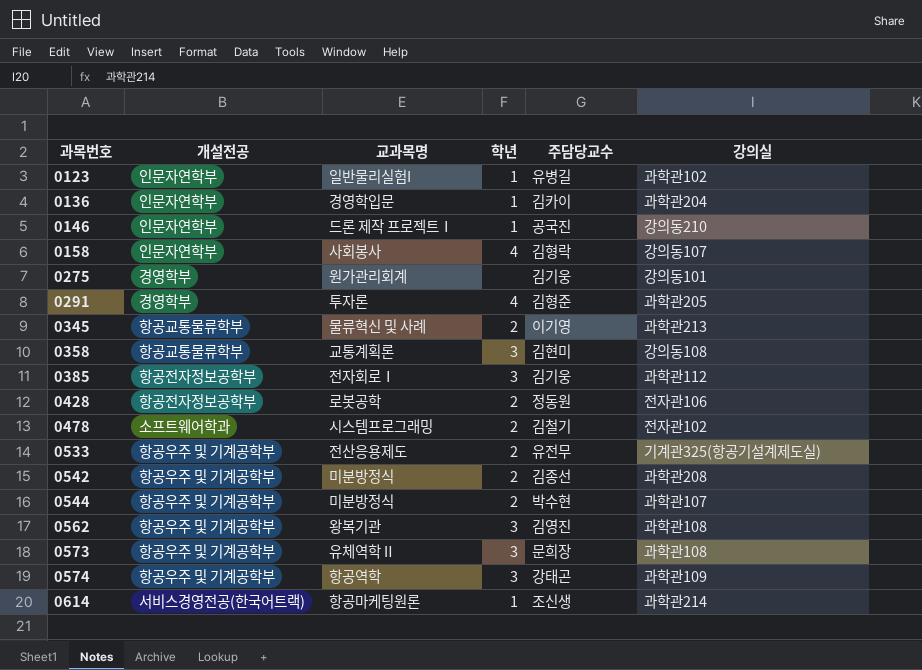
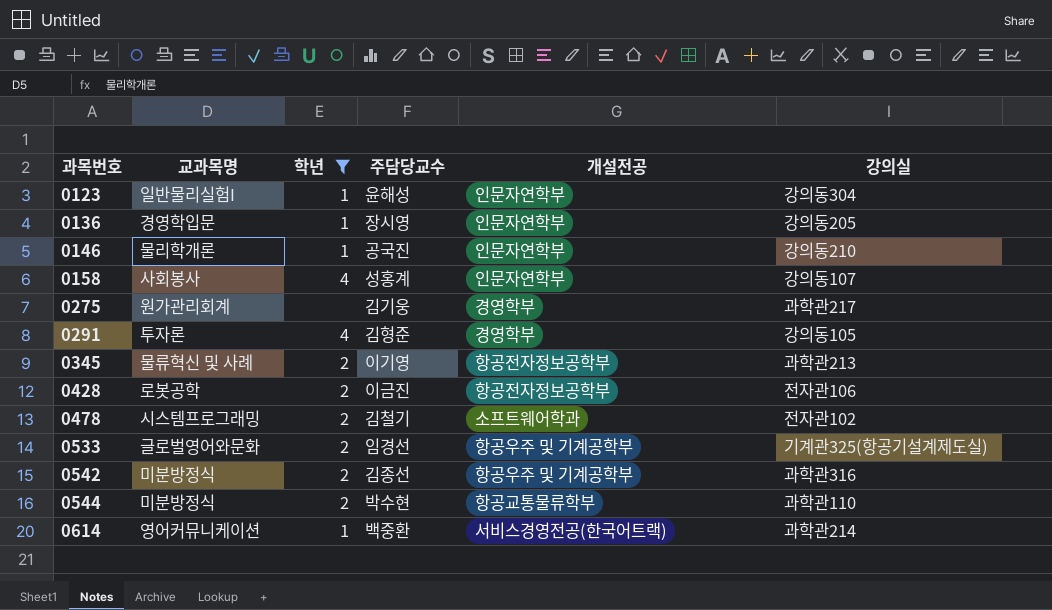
filter: none -> 학년 != 3
column 개설전공 | position: 2 -> 5
0123 | 주담당교수: 유병길 -> 윤해성
0123 | 강의실: 과학관102 -> 강의동304
0136 | 주담당교수: 김카이 -> 장시영
0136 | 강의실: 과학관204 -> 강의동205
0146 | 교과목명: 드론 제작 프로젝트Ⅰ -> 물리학개론
0158 | 주담당교수: 김형락 -> 성홍계
0275 | 강의실: 강의동101 -> 과학관217
0291 | 강의실: 과학관205 -> 강의동105
0345 | 개설전공: 항공교통물류학부 -> 항공전자정보공학부
0428 | 주담당교수: 정동원 -> 이금진
0533 | 교과목명: 전산응용제도 -> 글로벌영어와문화
0533 | 주담당교수: 유전무 -> 임경선
0542 | 강의실: 과학관208 -> 과학관316
0544 | 개설전공: 항공우주 및 기계공학부 -> 항공교통물류학부
0544 | 강의실: 과학관107 -> 과학관110
0614 | 교과목명: 항공마케팅원론 -> 영어커뮤니케이션
0614 | 주담당교수: 조신생 -> 백중환

